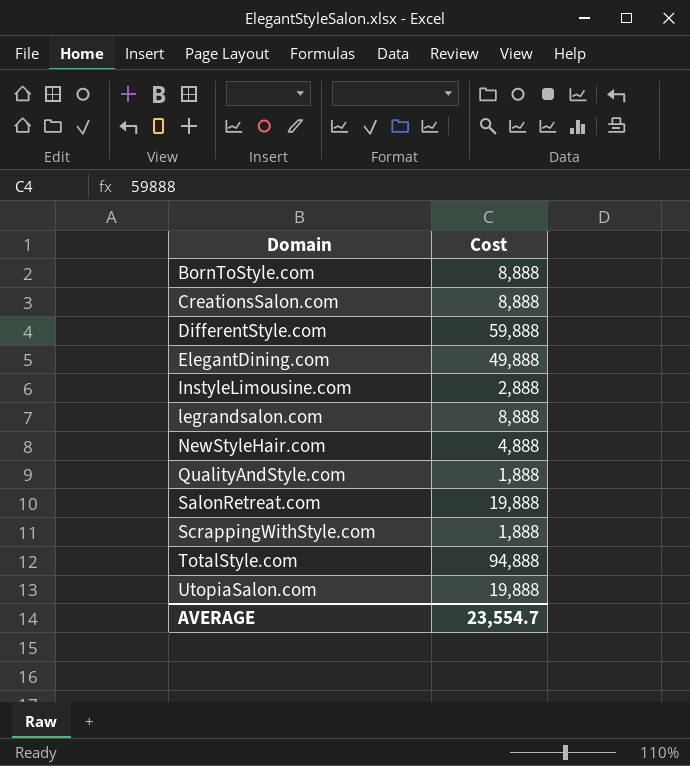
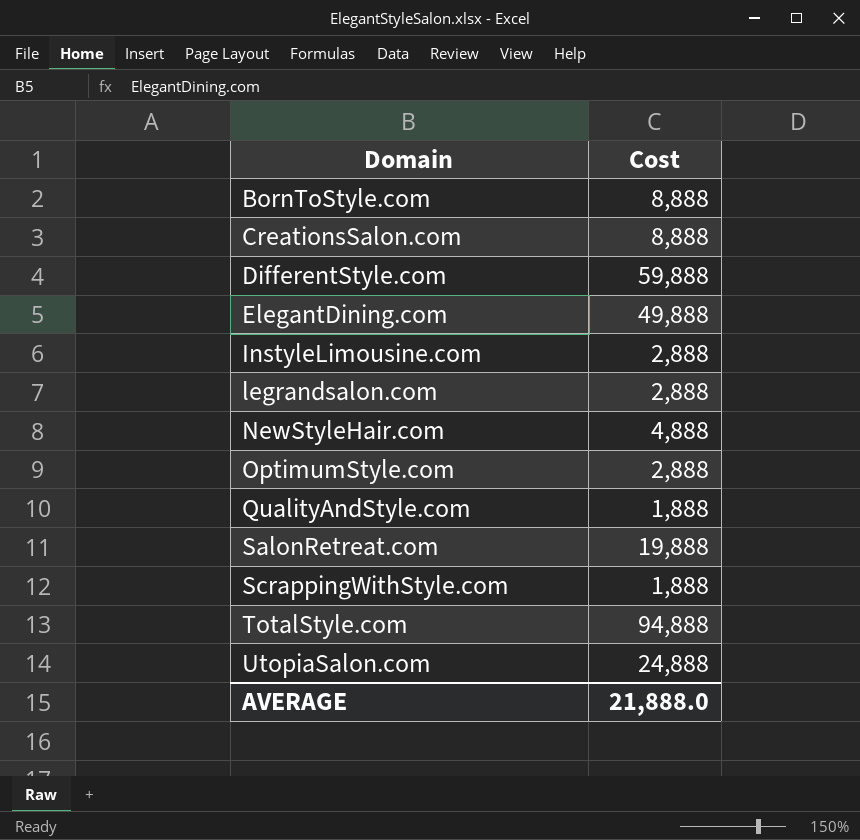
legrandsalon.com | Cost: 8,888 -> 2,888
row OptimumStyle.com: none -> 2,888
UtopiaSalon.com | Cost: 19,888 -> 24,888
AVERAGE | Cost: 23,554.7 -> 21,888.0

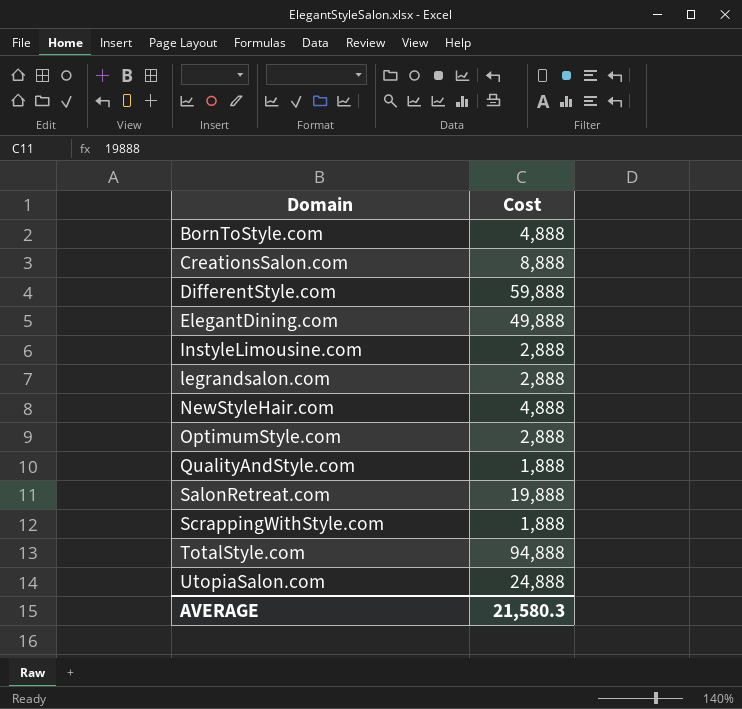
BornToStyle.com | Cost: 8,888 -> 4,888
AVERAGE | Cost: 21,888.0 -> 21,580.3

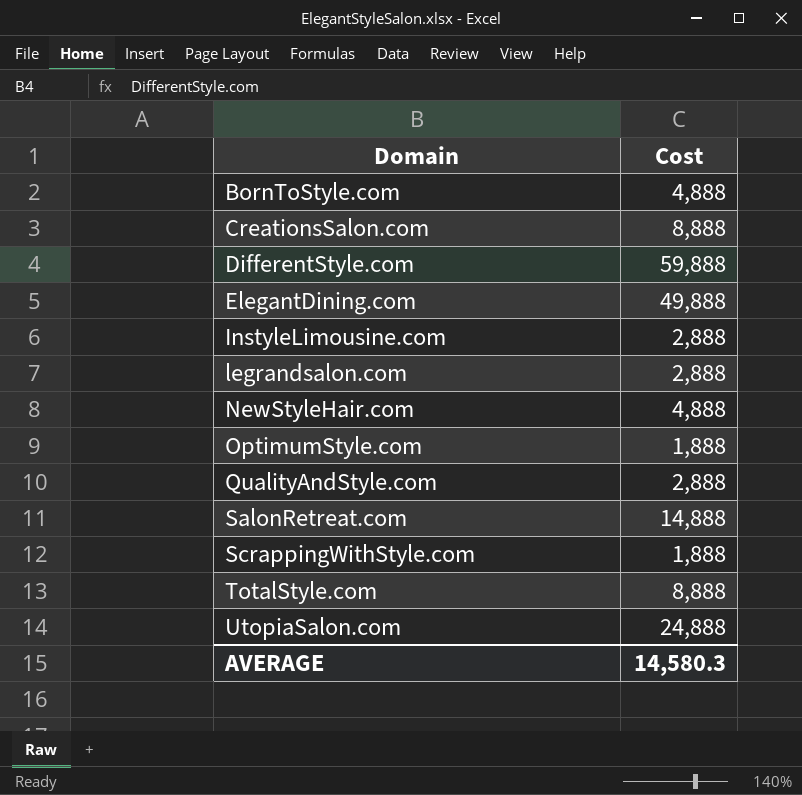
OptimumStyle.com | Cost: 2,888 -> 1,888
QualityAndStyle.com | Cost: 1,888 -> 2,888
SalonRetreat.com | Cost: 19,888 -> 14,888
TotalStyle.com | Cost: 94,888 -> 8,888
AVERAGE | Cost: 21,580.3 -> 14,580.3

